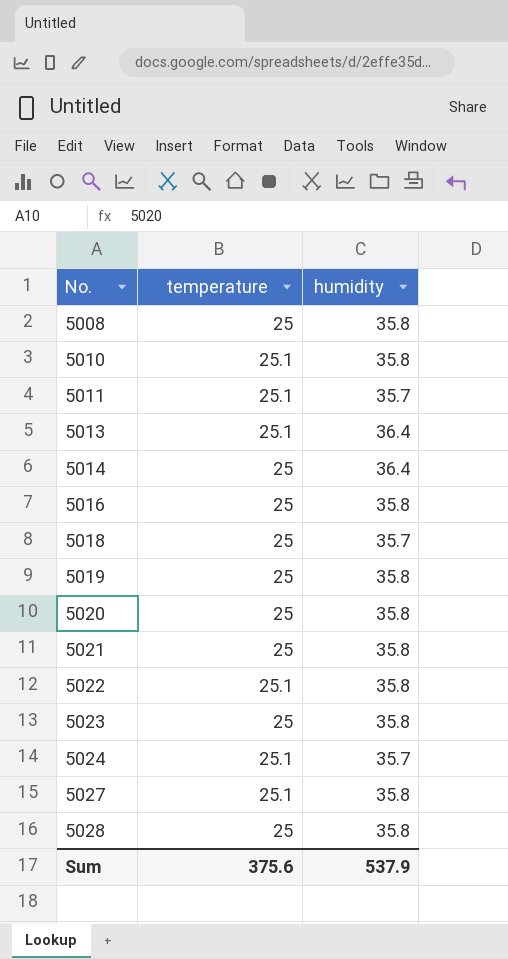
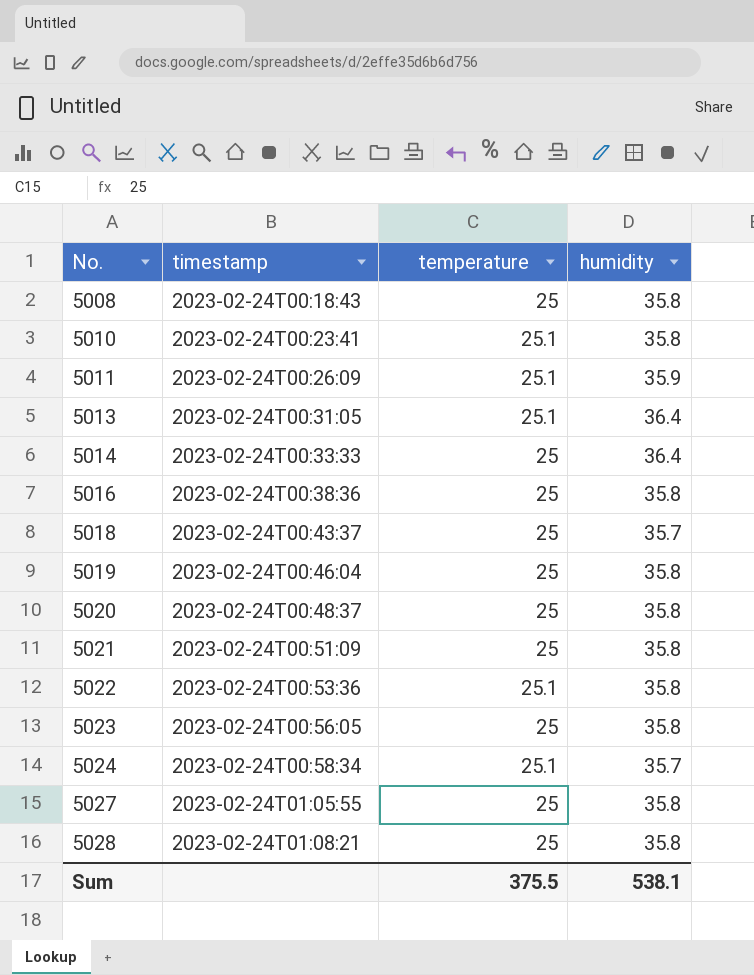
column timestamp | position: none -> 2
5011 | humidity: 35.7 -> 35.9
5027 | temperature: 25.1 -> 25
Sum | temperature: 375.6 -> 375.5
Sum | humidity: 537.9 -> 538.1

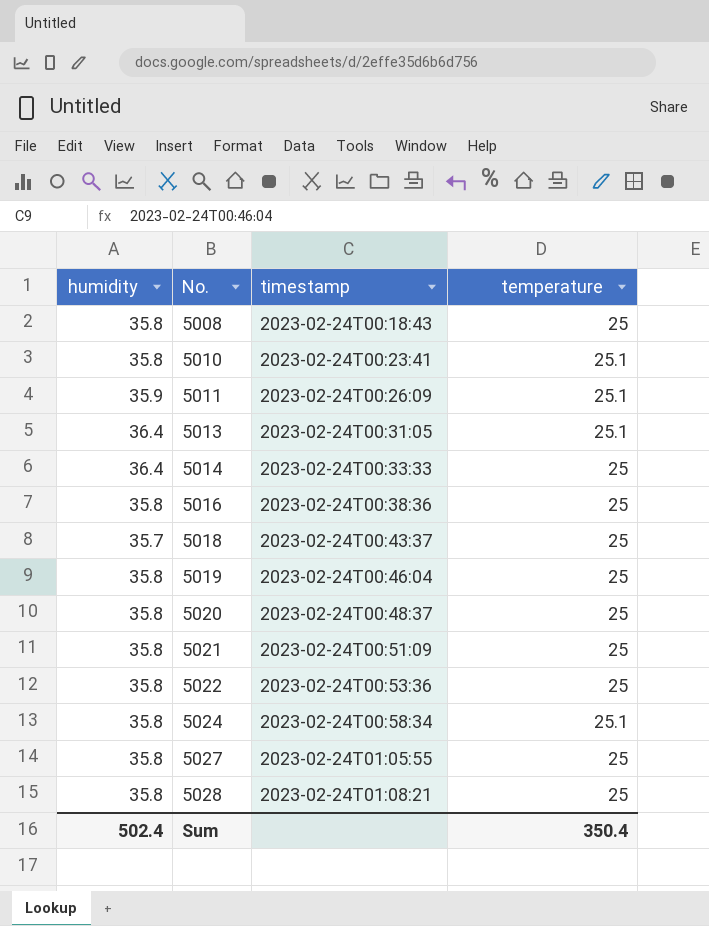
column humidity | position: 4 -> 1
row 5023: 2023-02-24T00:56:05 | 25 | 35.8 -> none
5022 | temperature: 25.1 -> 25
5024 | humidity: 35.7 -> 35.8
Sum | humidity: 538.1 -> 502.4
Sum | temperature: 375.5 -> 350.4

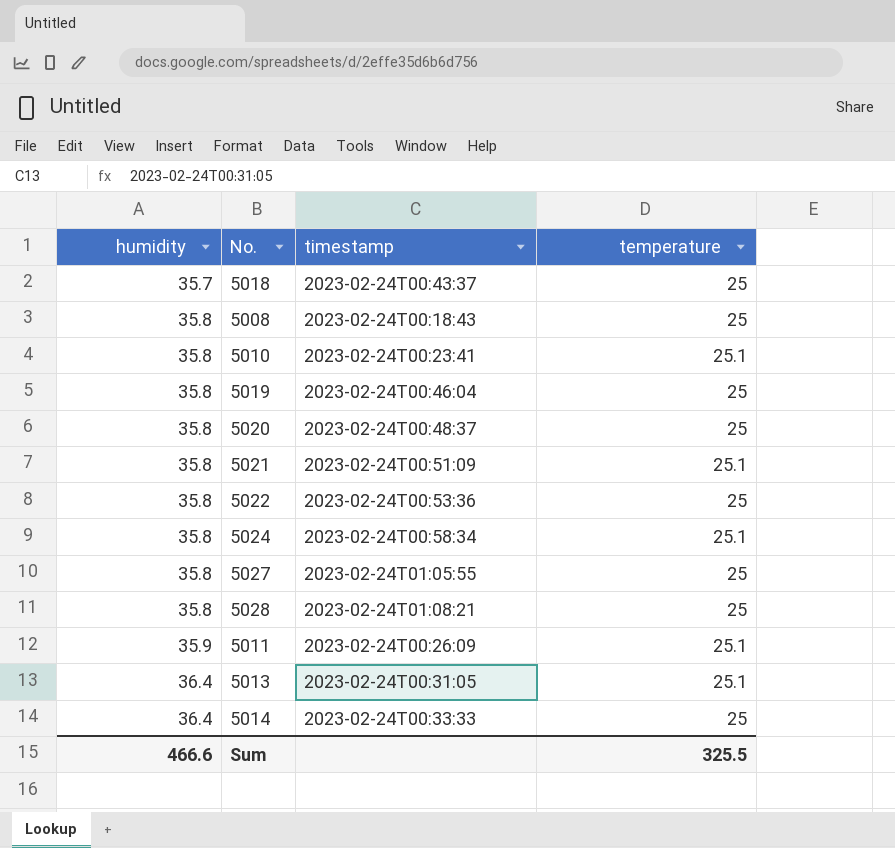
row order: No. ascending -> humidity ascending
row 5016: 35.8 | 2023-02-24T00:38:36 | 25 -> none
5021 | temperature: 25 -> 25.1
Sum | humidity: 502.4 -> 466.6
Sum | temperature: 350.4 -> 325.5

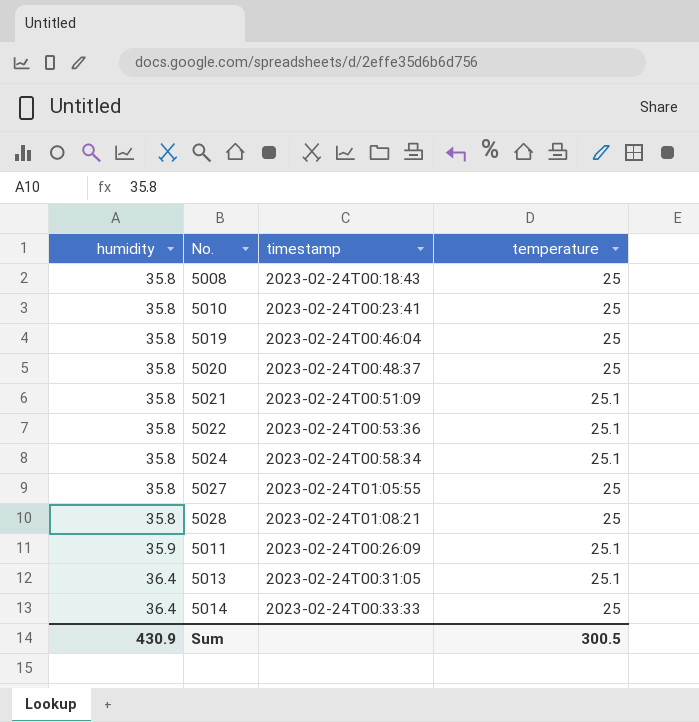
row 5018: 35.7 | 2023-02-24T00:43:37 | 25 -> none
5010 | temperature: 25.1 -> 25
5022 | temperature: 25 -> 25.1
Sum | humidity: 466.6 -> 430.9
Sum | temperature: 325.5 -> 300.5

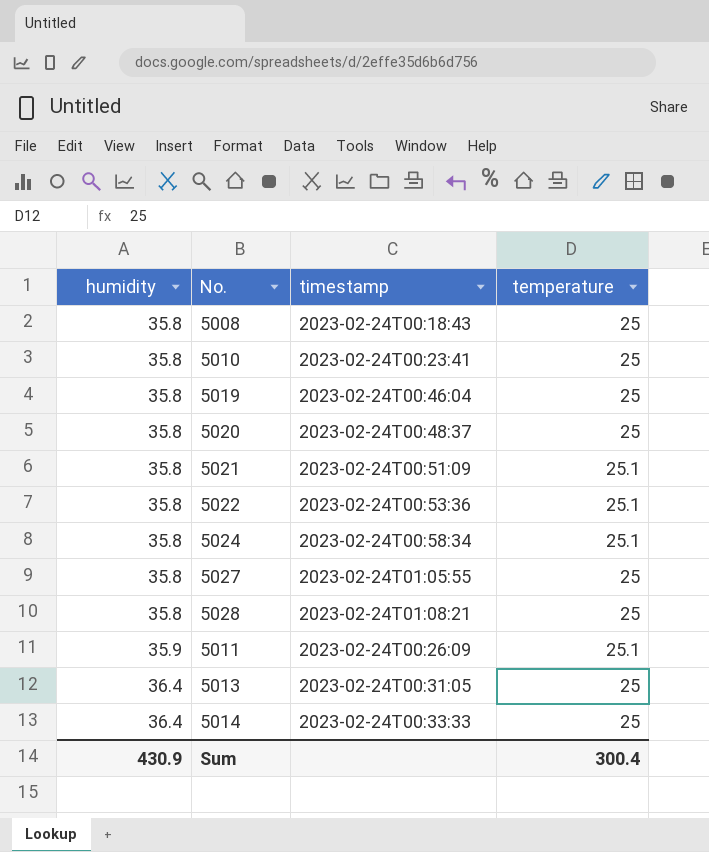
5013 | temperature: 25.1 -> 25
Sum | temperature: 300.5 -> 300.4

